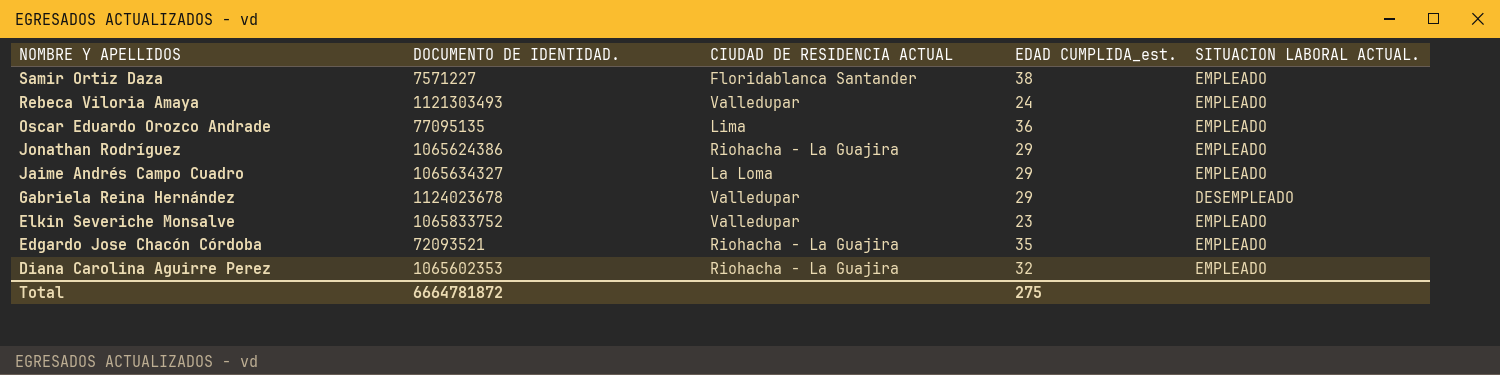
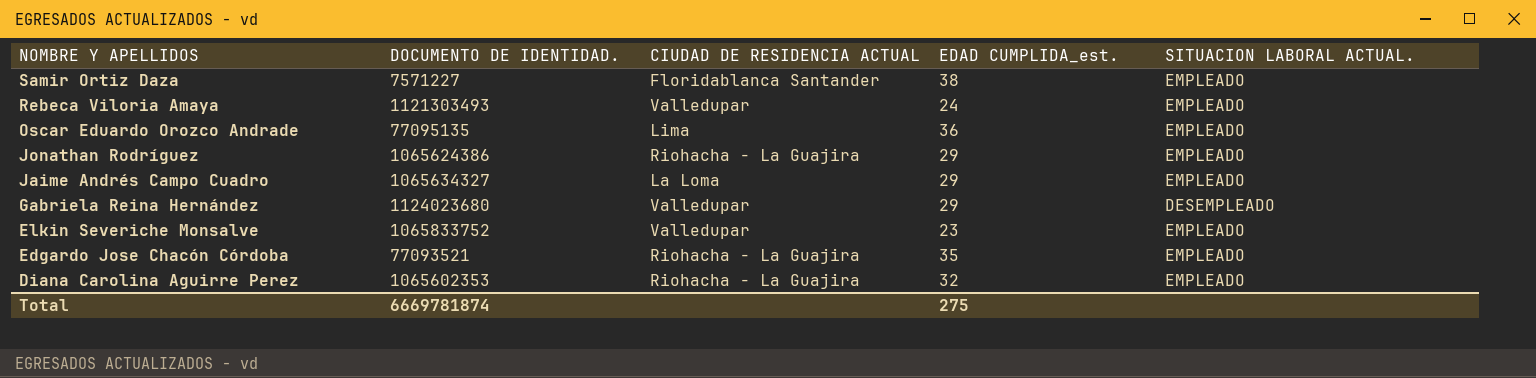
Gabriela Reina Hernández | DOCUMENTO DE IDENTIDAD.: 1124023678 -> 1124023680
Edgardo Jose Chacón Córdoba | DOCUMENTO DE IDENTIDAD.: 72093521 -> 77093521
Total | DOCUMENTO DE IDENTIDAD.: 6664781872 -> 6669781874

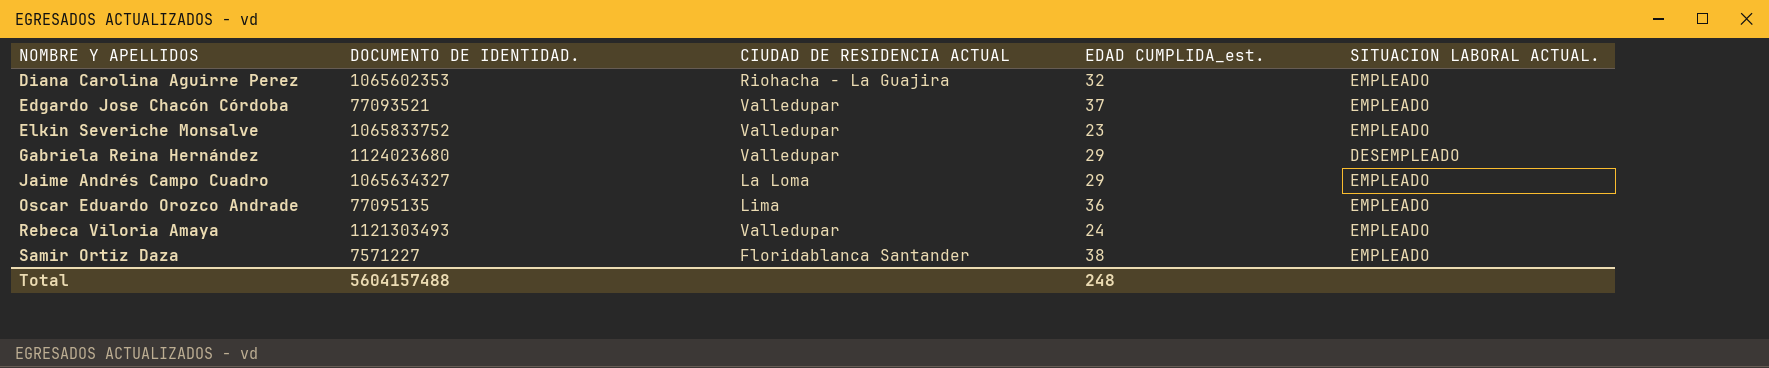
row order: NOMBRE Y APELLIDOS descending -> NOMBRE Y APELLIDOS ascending
row Jonathan Rodríguez: 1065624386 | Riohacha - La Guajira | 29 | EMPLEADO -> none
Edgardo Jose Chacón Córdoba | CIUDAD DE RESIDENCIA ACTUAL: Riohacha - La Guajira -> Valledupar
Edgardo Jose Chacón Córdoba | EDAD CUMPLIDA_est.: 35 -> 37
Total | DOCUMENTO DE IDENTIDAD.: 6669781874 -> 5604157488
Total | EDAD CUMPLIDA_est.: 275 -> 248

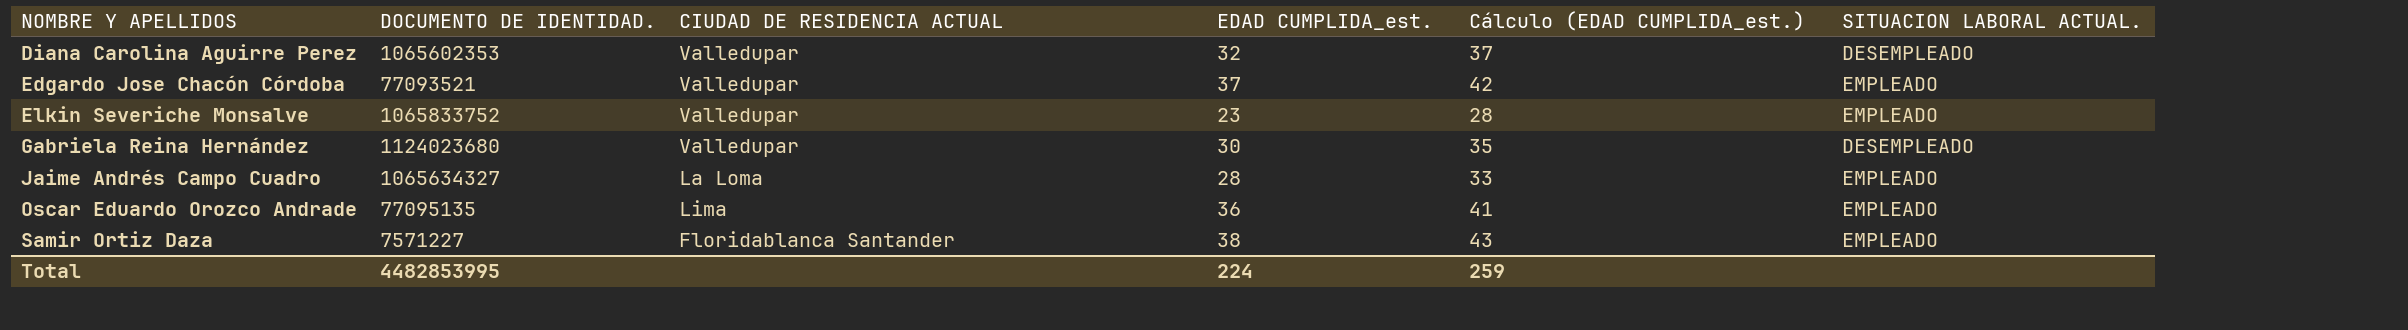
column Cálculo (EDAD CUMPLIDA_est.) | formula: none -> [EDAD CUMPLIDA_est.] + 5
row Rebeca Viloria Amaya: 1121303493 | Valledupar | 24 | EMPLEADO -> none
Diana Carolina Aguirre Perez | CIUDAD DE RESIDENCIA ACTUAL: Riohacha - La Guajira -> Valledupar
Diana Carolina Aguirre Perez | SITUACION LABORAL ACTUAL.: EMPLEADO -> DESEMPLEADO
Gabriela Reina Hernández | EDAD CUMPLIDA_est.: 29 -> 30
Jaime Andrés Campo Cuadro | EDAD CUMPLIDA_est.: 29 -> 28
Total | DOCUMENTO DE IDENTIDAD.: 5604157488 -> 4482853995
Total | EDAD CUMPLIDA_est.: 248 -> 224

